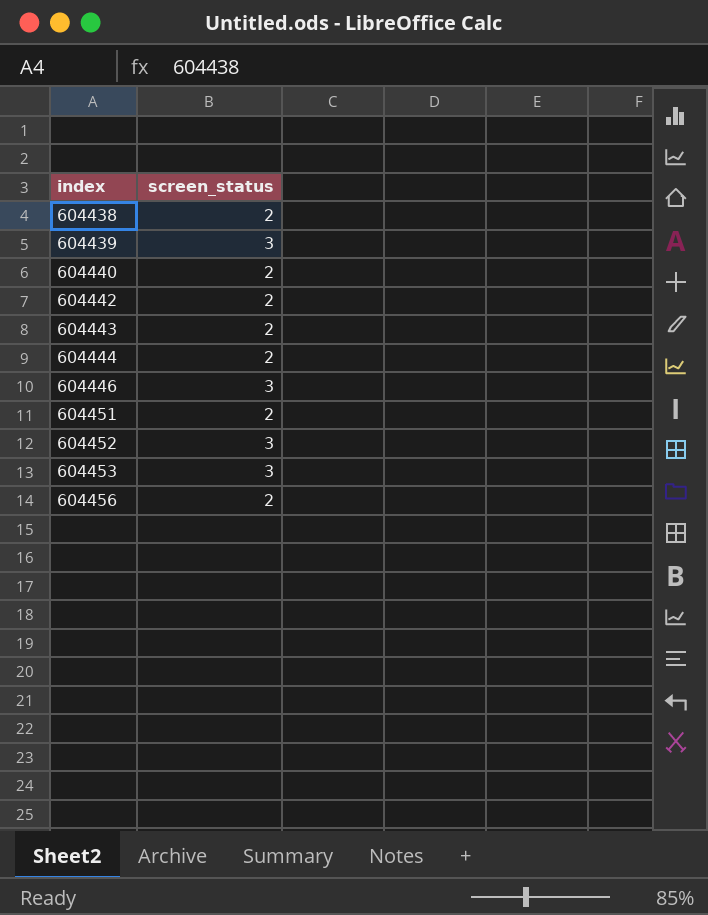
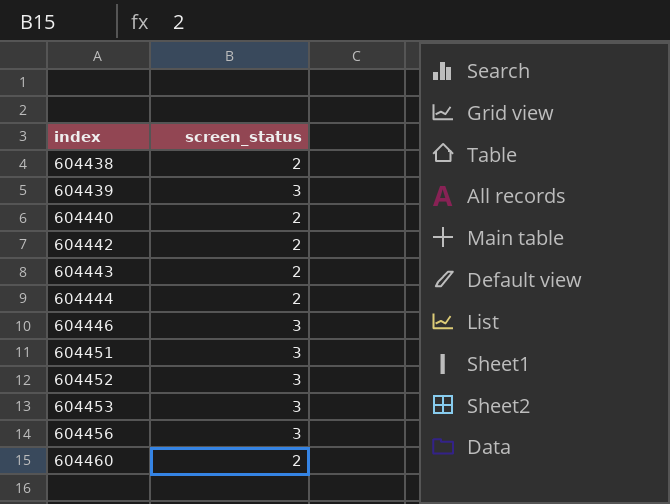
604451 | screen_status: 2 -> 3
604456 | screen_status: 2 -> 3
row 604460: none -> 2

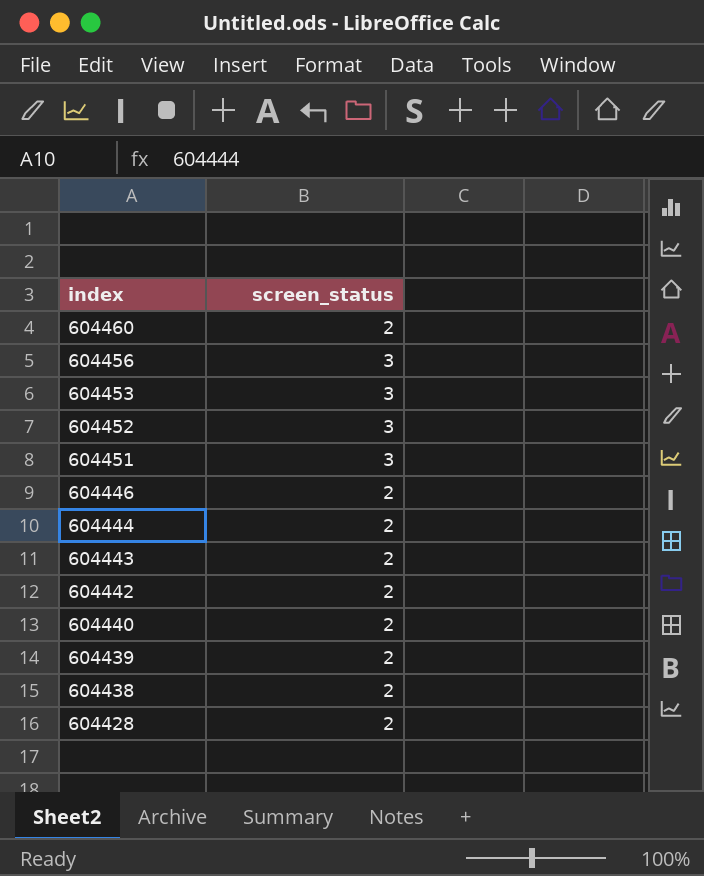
row order: index ascending -> index descending
604446 | screen_status: 3 -> 2
604439 | screen_status: 3 -> 2
row 604428: none -> 2

